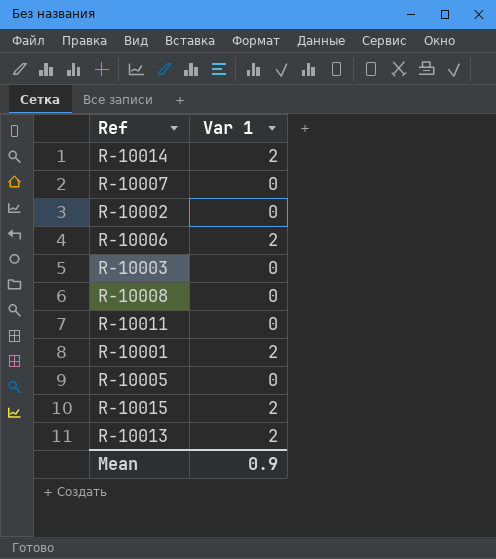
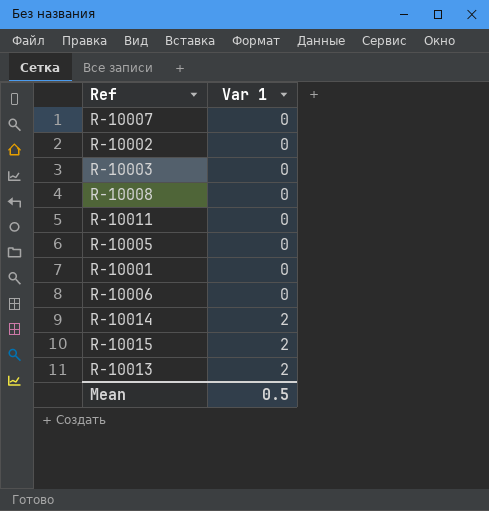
row order: none -> Var 1 ascending
R-10001 | Var 1: 2 -> 0
R-10006 | Var 1: 2 -> 0
Mean | Var 1: 0.9 -> 0.5

